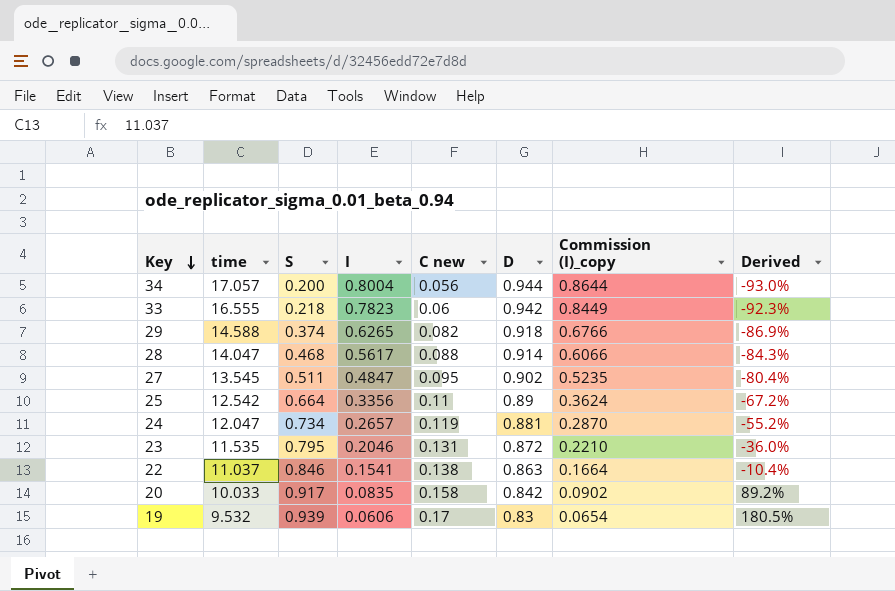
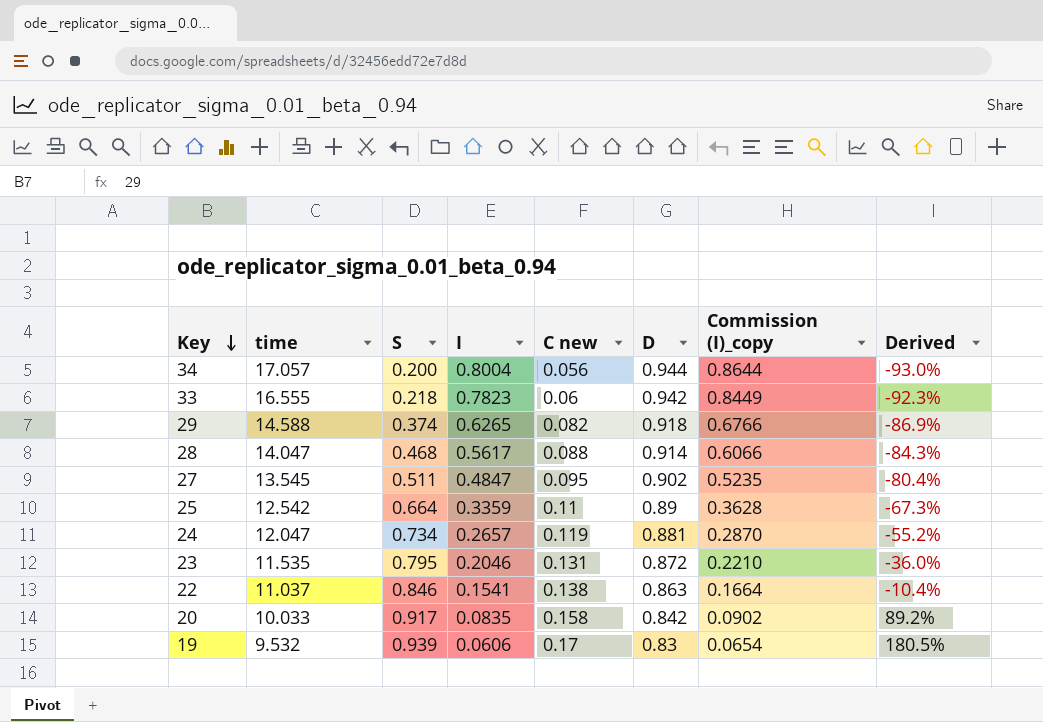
25 | I: 0.3356 -> 0.3359
25 | Commission (I)_copy: 0.3624 -> 0.3628
25 | Derived: -67.2% -> -67.3%

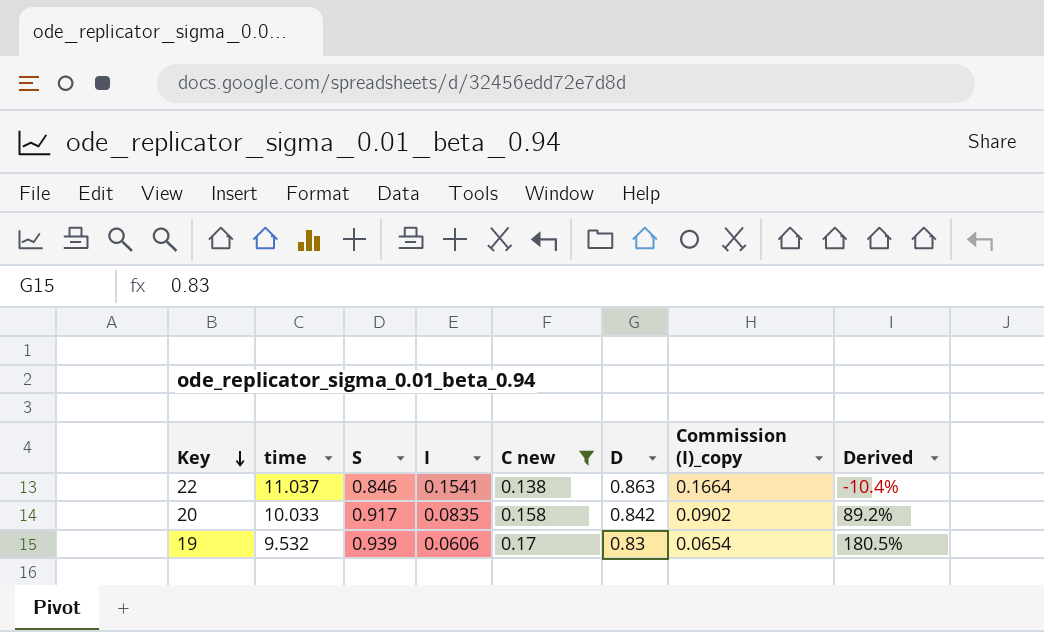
filter: none -> C new >= 0.138

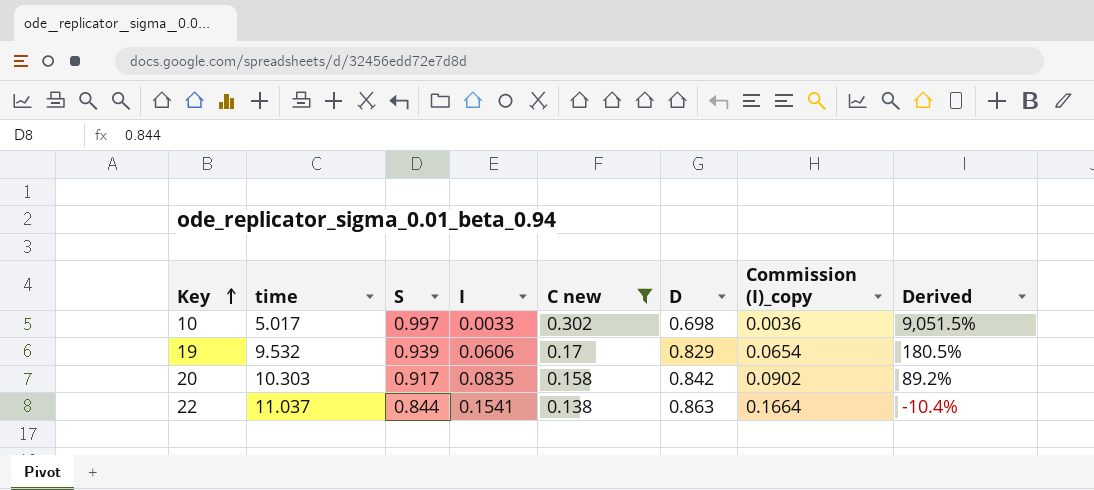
row order: Key descending -> Key ascending
row 10: none -> 5.017 | 0.997 | 0.0033 | 0.302 | 0.698 | 0.0036 | 9,051.5%
19 | D: 0.83 -> 0.829
20 | time: 10.033 -> 10.303
22 | S: 0.846 -> 0.844

